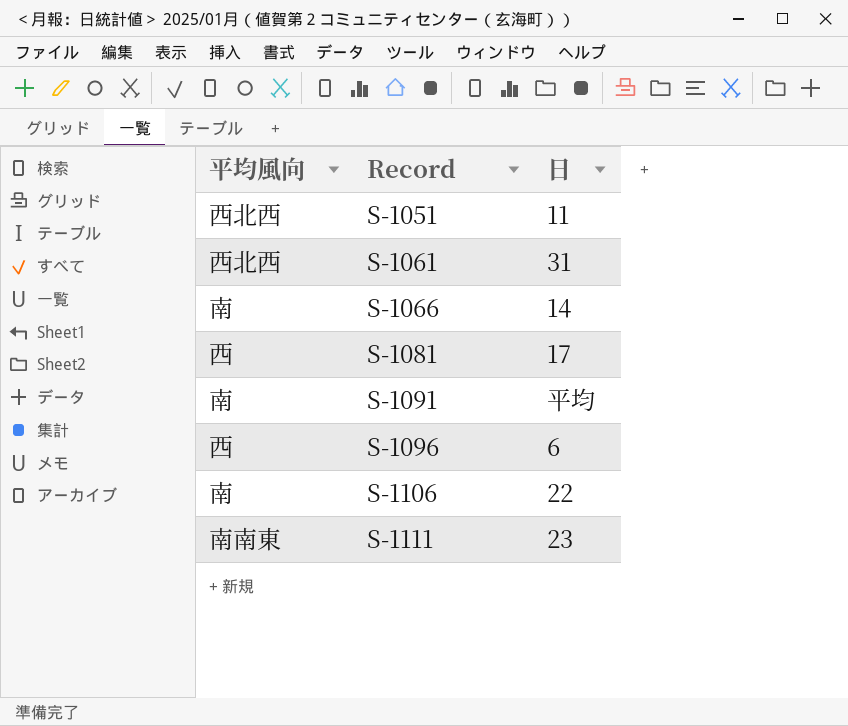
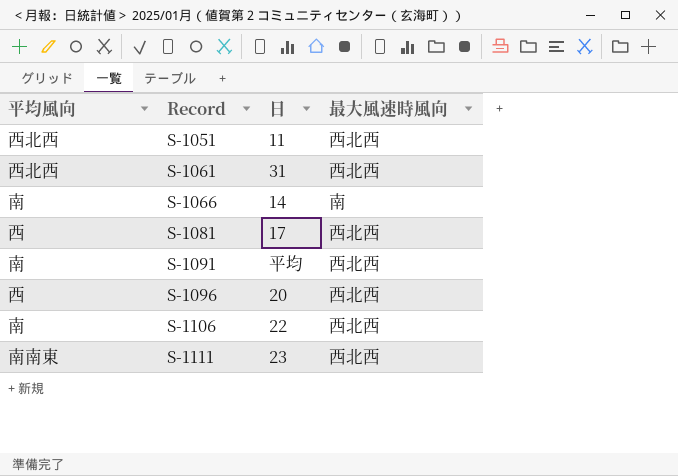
column 最大風速時風向 | position: none -> 4
S-1096 | 日: 6 -> 20

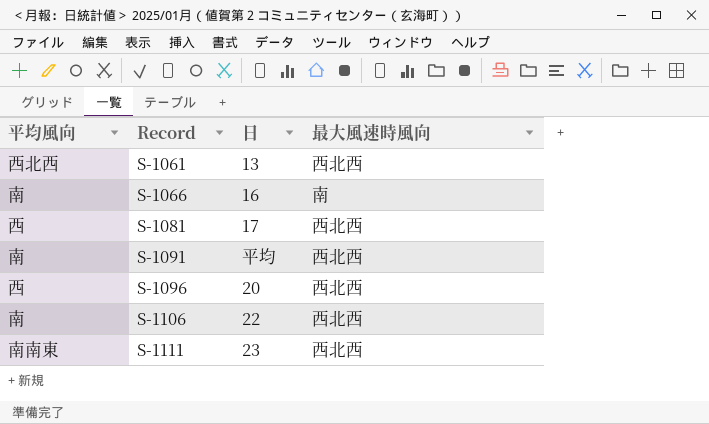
row S-1051: 西北西 | 11 | 西北西 -> none
S-1061 | 日: 31 -> 13
S-1066 | 日: 14 -> 16

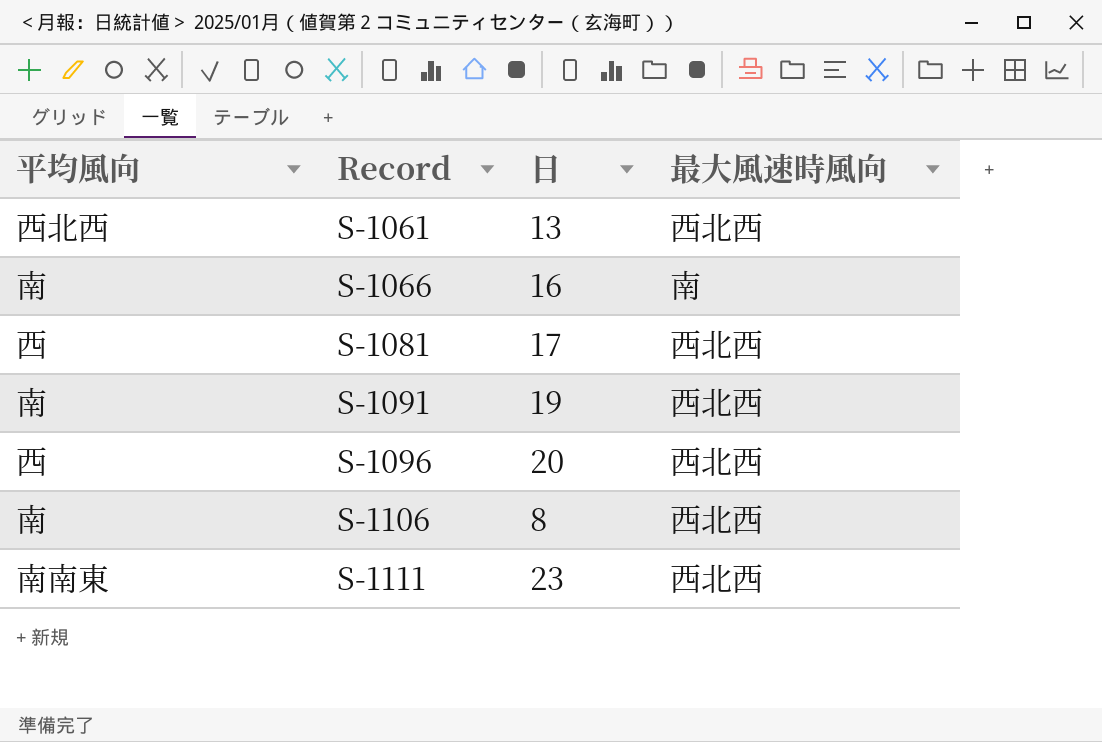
S-1091 | 日: 平均 -> 19
S-1106 | 日: 22 -> 8

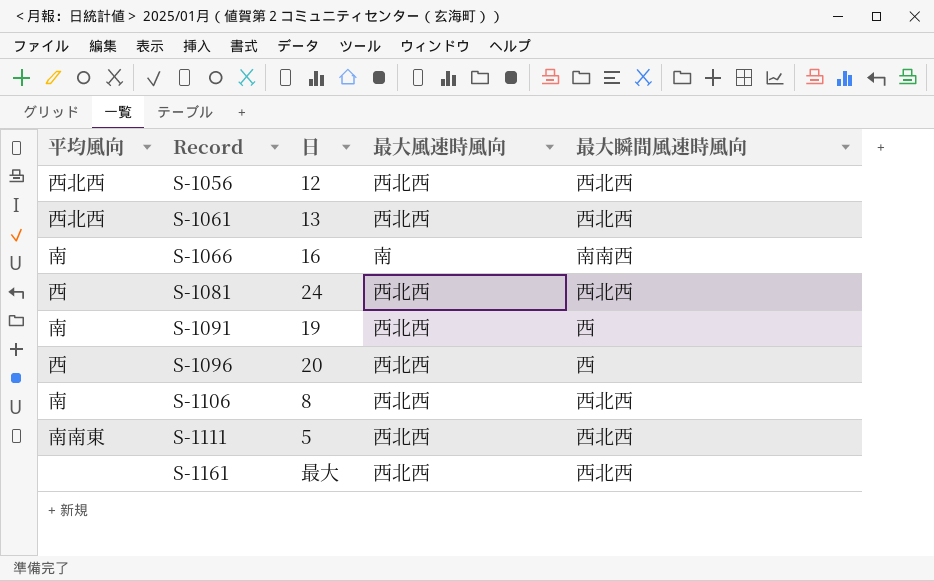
column 最大瞬間風速時風向 | position: none -> 5
row S-1056: none -> 西北西 | 12 | 西北西 | 西北西
S-1081 | 日: 17 -> 24
S-1111 | 日: 23 -> 5
row S-1161: none -> none | 最大 | 西北西 | 西北西

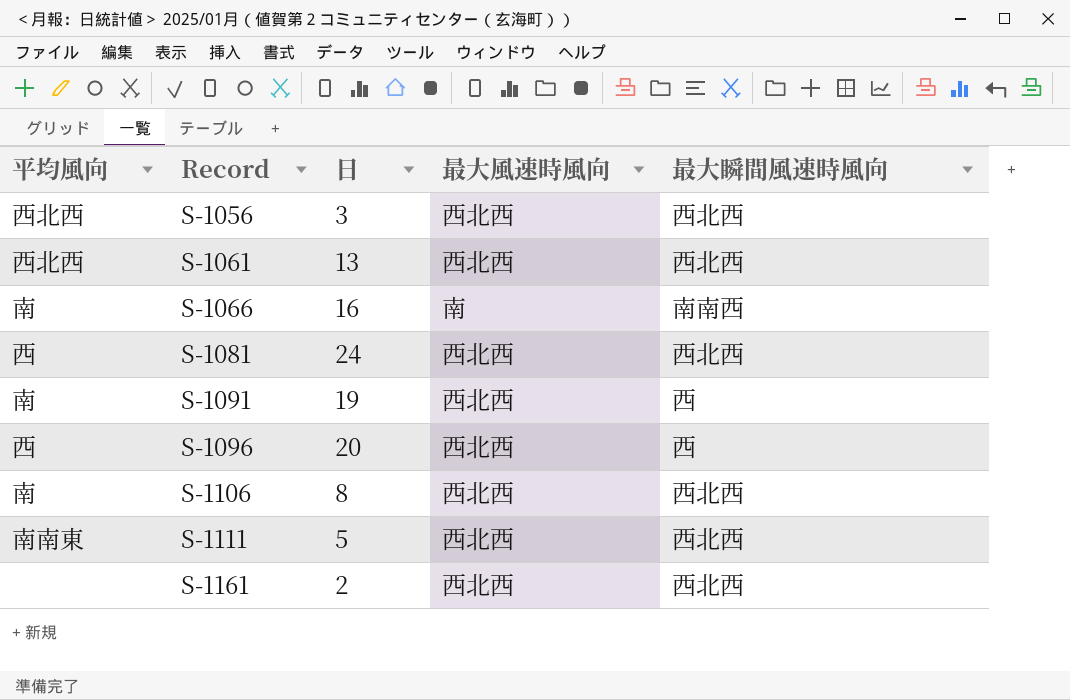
S-1056 | 日: 12 -> 3
S-1161 | 日: 最大 -> 2

